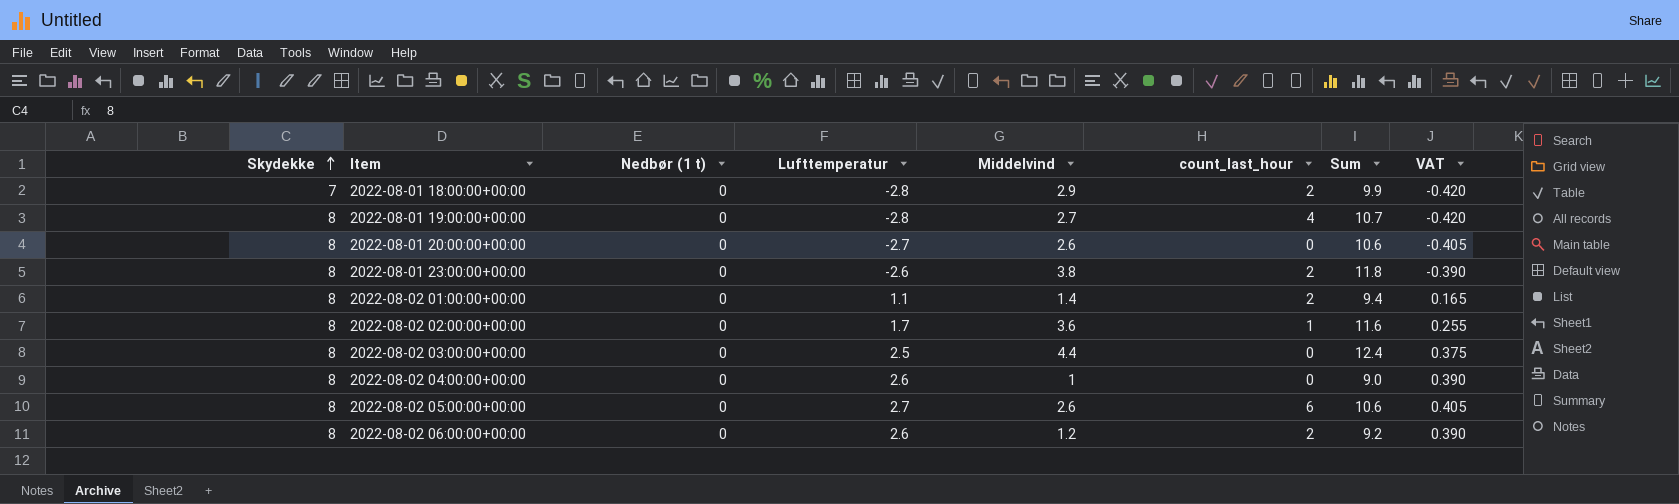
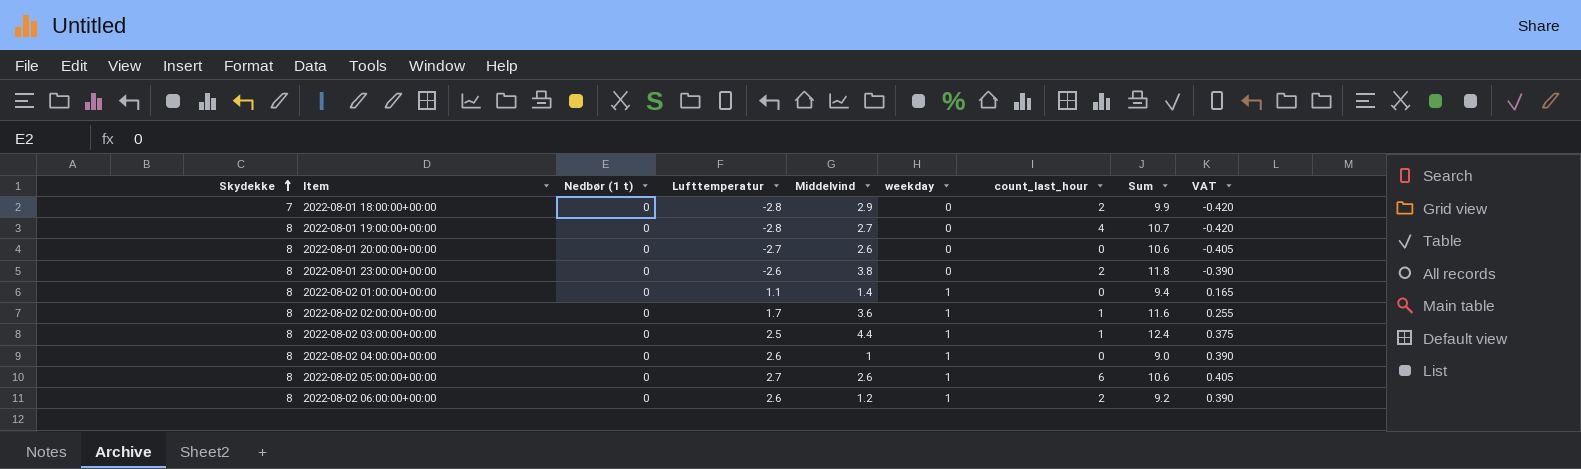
column weekday | position: none -> 6
2022-08-02 01:00:00+00:00 | count_last_hour: 2 -> 0
2022-08-02 03:00:00+00:00 | count_last_hour: 0 -> 1

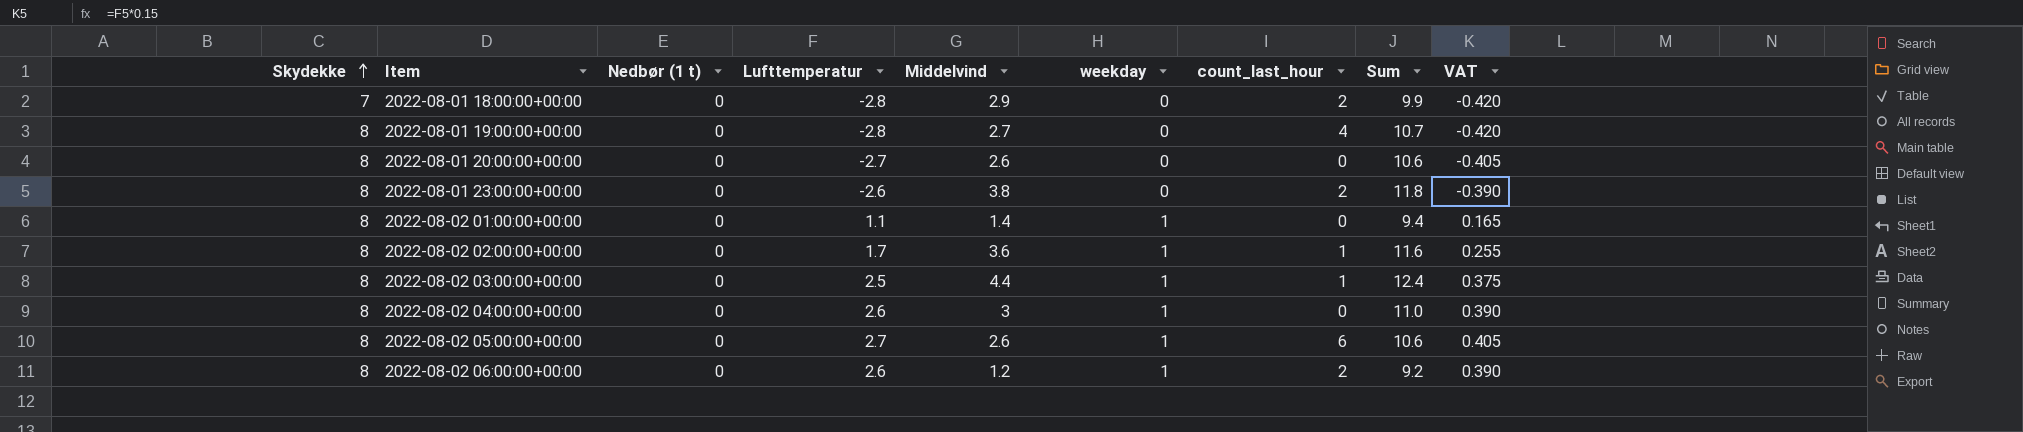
2022-08-02 04:00:00+00:00 | Middelvind: 1 -> 3
2022-08-02 04:00:00+00:00 | Sum: 9.0 -> 11.0

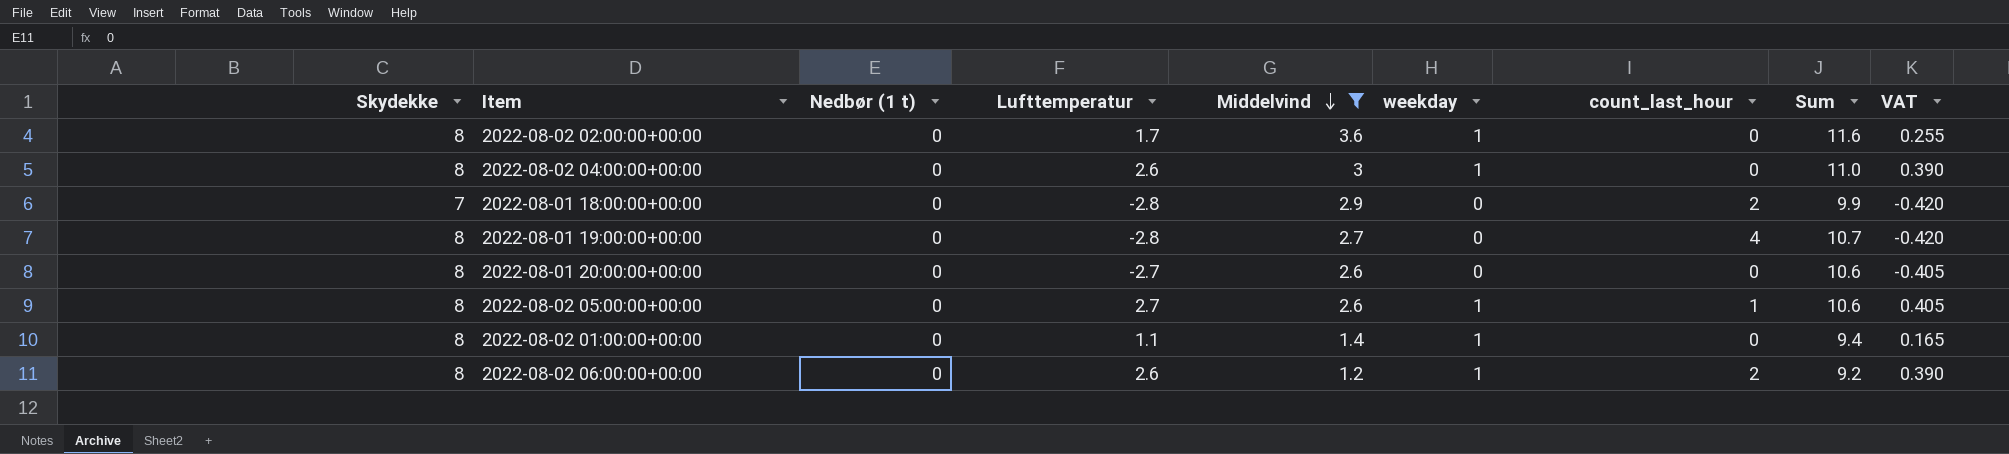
filter: none -> Middelvind <= 3.6
row order: Skydekke ascending -> Middelvind descending
2022-08-02 02:00:00+00:00 | count_last_hour: 1 -> 0
2022-08-02 05:00:00+00:00 | count_last_hour: 6 -> 1

